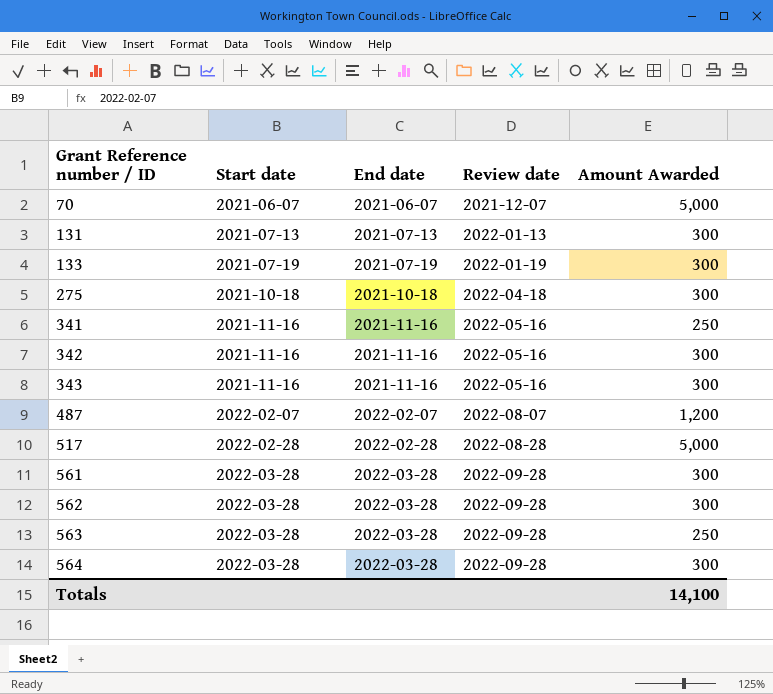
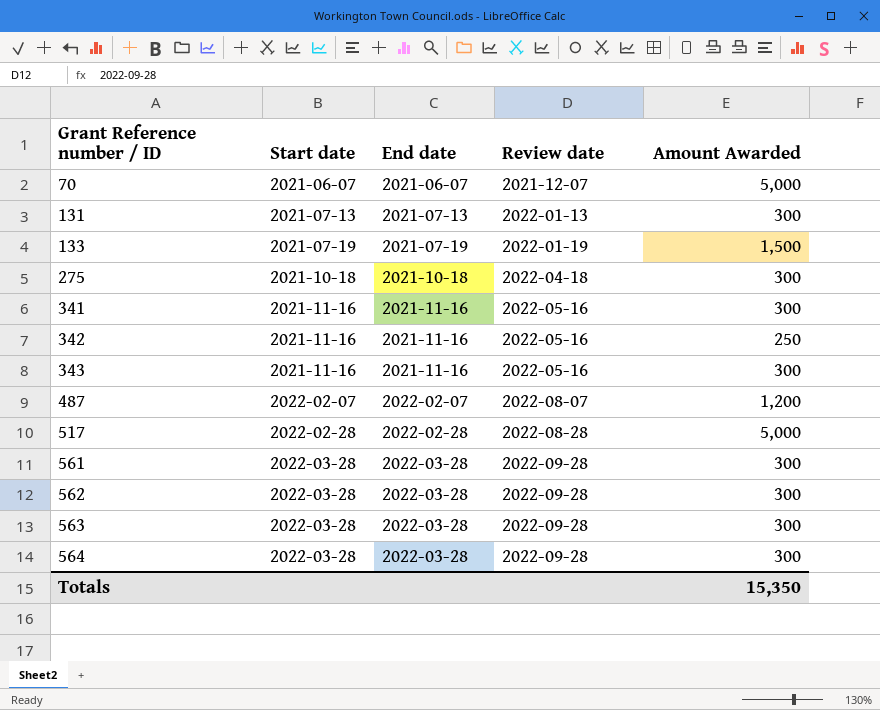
133 | Amount Awarded: 300 -> 1,500
341 | Amount Awarded: 250 -> 300
342 | Amount Awarded: 300 -> 250
563 | Amount Awarded: 250 -> 300
Totals | Amount Awarded: 14,100 -> 15,350

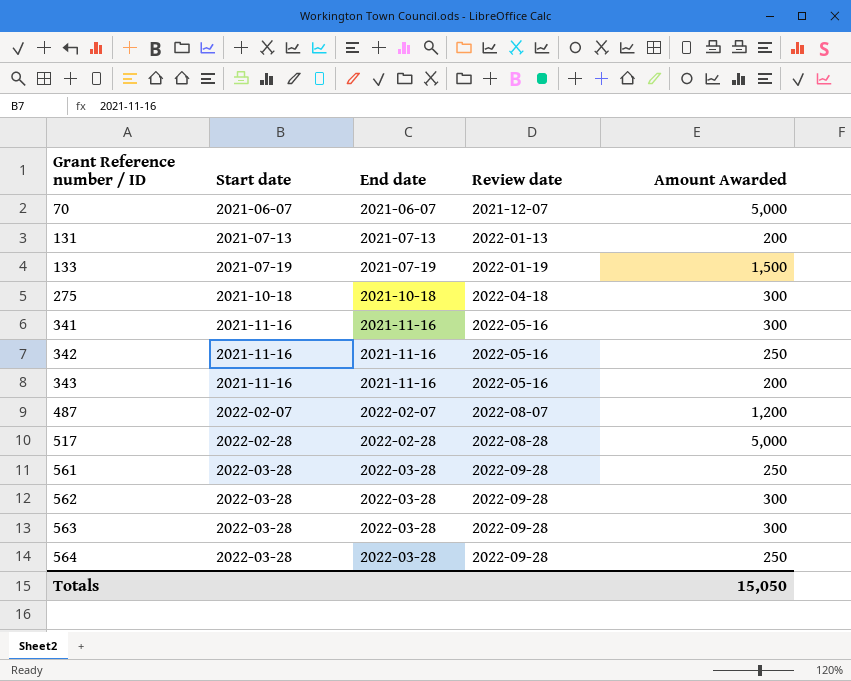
131 | Amount Awarded: 300 -> 200
343 | Amount Awarded: 300 -> 200
561 | Amount Awarded: 300 -> 250
564 | Amount Awarded: 300 -> 250
Totals | Amount Awarded: 15,350 -> 15,050

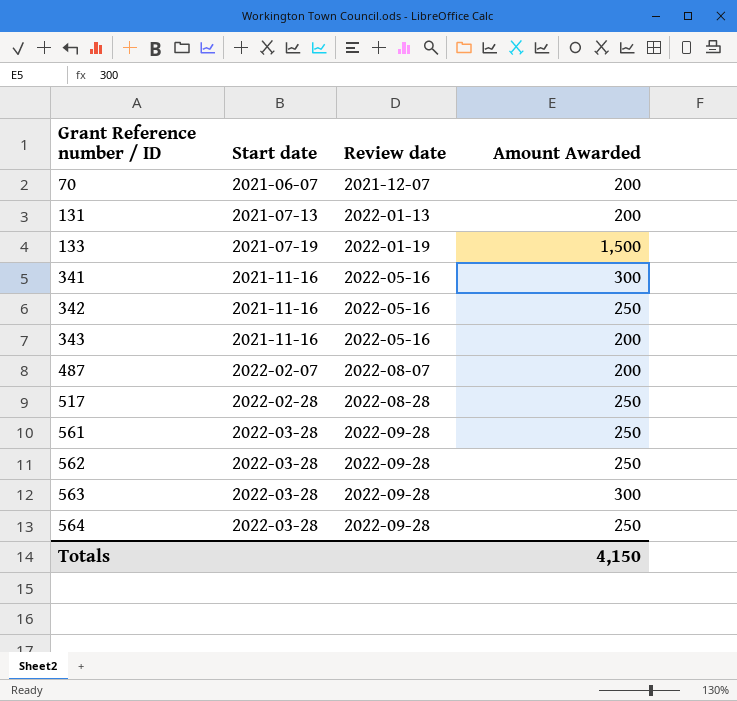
column End date | position: 3 -> none
row 275: 2021-10-18 | 2021-10-18 | 2022-04-18 | 300 -> none
70 | Amount Awarded: 5,000 -> 200
487 | Amount Awarded: 1,200 -> 200
517 | Amount Awarded: 5,000 -> 250
562 | Amount Awarded: 300 -> 250
Totals | Amount Awarded: 15,050 -> 4,150

